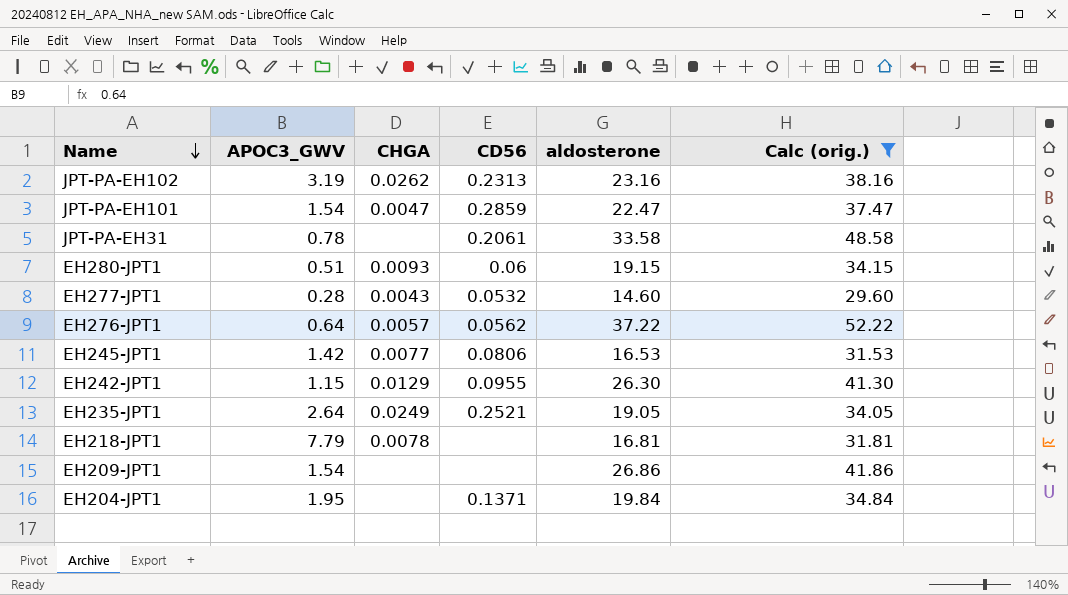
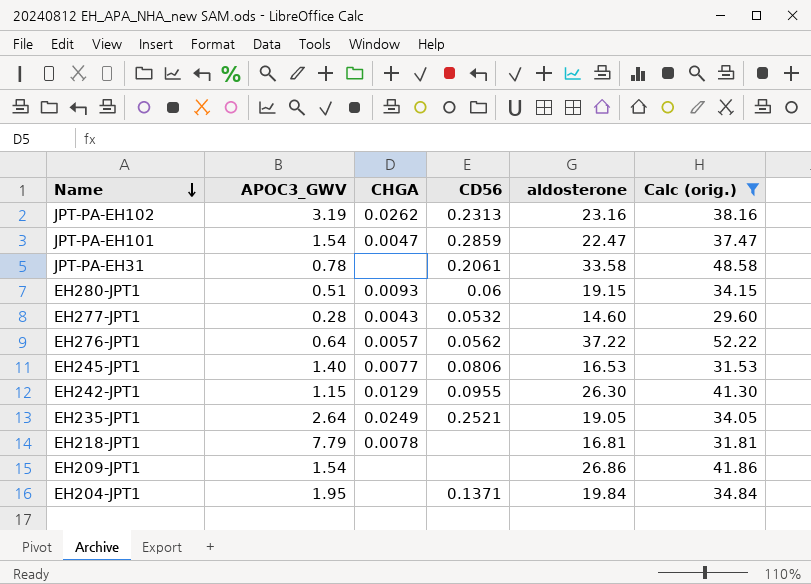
EH245-JPT1 | APOC3_GWV: 1.42 -> 1.40

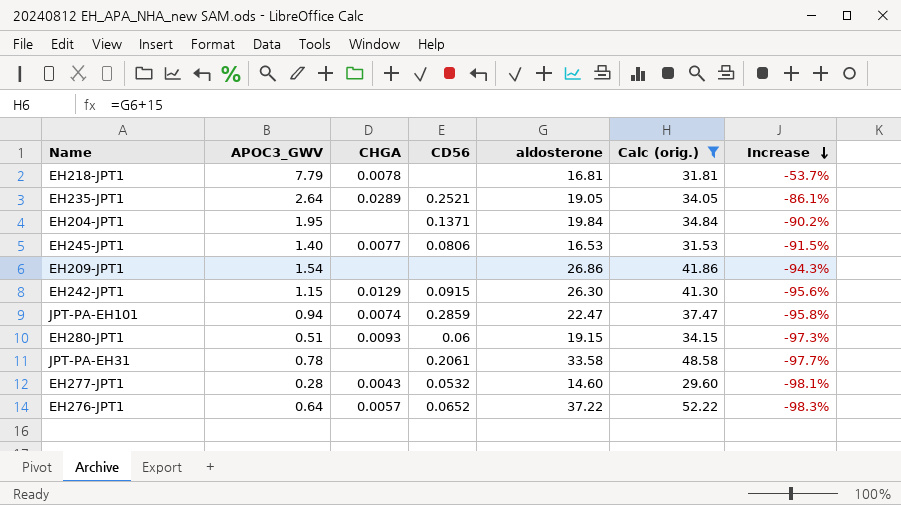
row order: Name descending -> Increase descending
column Increase | formula: none -> ([APOC3_GWV] - [aldosterone]) / [aldosterone]
row JPT-PA-EH102: 3.19 | 0.0262 | 0.2313 | 23.16 | 38.16 -> none
EH235-JPT1 | CHGA: 0.0249 -> 0.0289
EH242-JPT1 | CD56: 0.0955 -> 0.0915
JPT-PA-EH101 | APOC3_GWV: 1.54 -> 0.94
JPT-PA-EH101 | CHGA: 0.0047 -> 0.0074
EH276-JPT1 | CD56: 0.0562 -> 0.0652

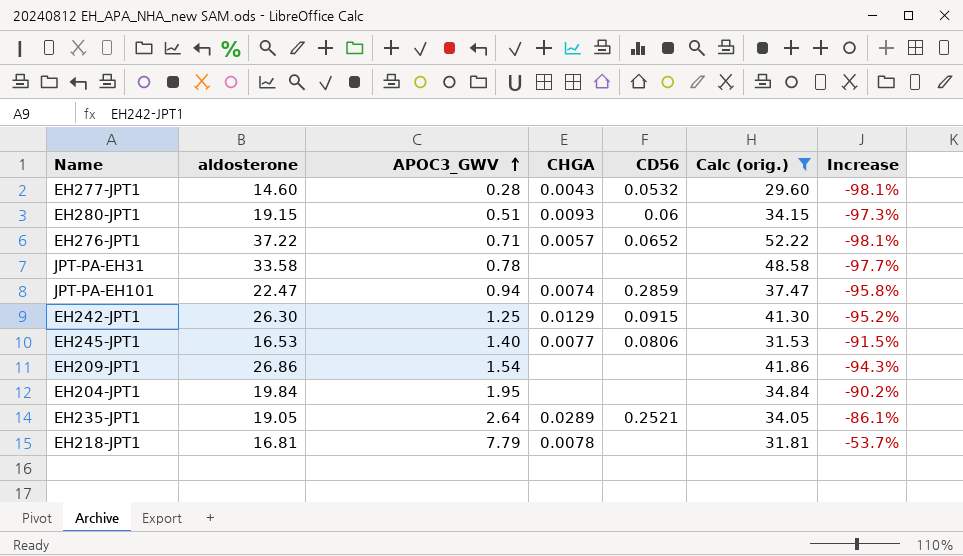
row order: Increase descending -> APOC3_GWV ascending
column aldosterone | position: 5 -> 2
EH276-JPT1 | APOC3_GWV: 0.64 -> 0.71
EH276-JPT1 | Increase: -98.3% -> -98.1%
JPT-PA-EH31 | CD56: 0.2061 -> none
EH242-JPT1 | APOC3_GWV: 1.15 -> 1.25
EH242-JPT1 | Increase: -95.6% -> -95.2%
EH204-JPT1 | CD56: 0.1371 -> none

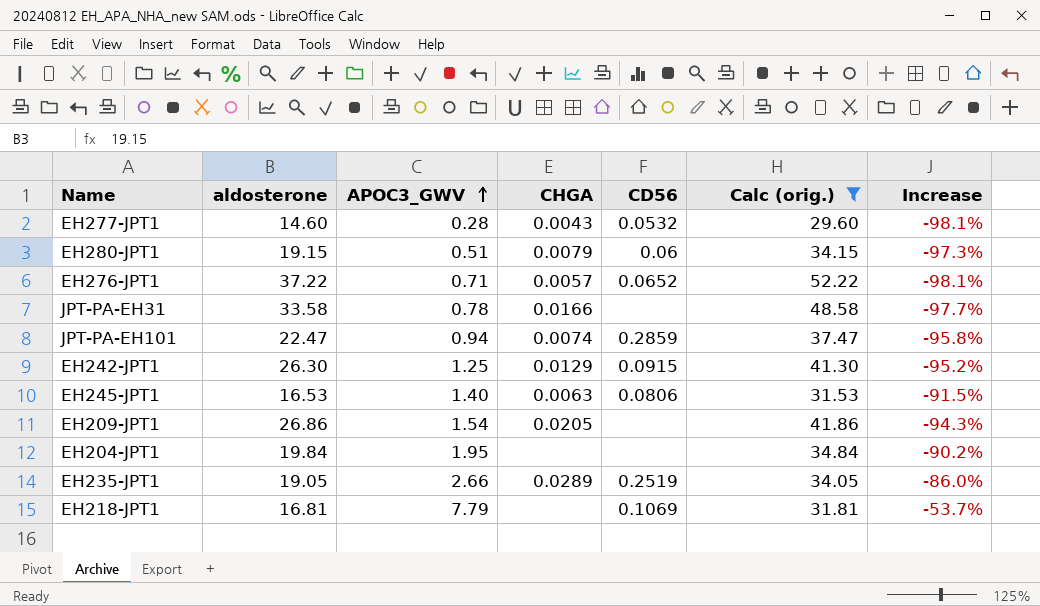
EH280-JPT1 | CHGA: 0.0093 -> 0.0079
JPT-PA-EH31 | CHGA: none -> 0.0166
EH245-JPT1 | CHGA: 0.0077 -> 0.0063
EH209-JPT1 | CHGA: none -> 0.0205
EH235-JPT1 | APOC3_GWV: 2.64 -> 2.66
EH235-JPT1 | CD56: 0.2521 -> 0.2519
EH235-JPT1 | Increase: -86.1% -> -86.0%
EH218-JPT1 | CHGA: 0.0078 -> none
EH218-JPT1 | CD56: none -> 0.1069

